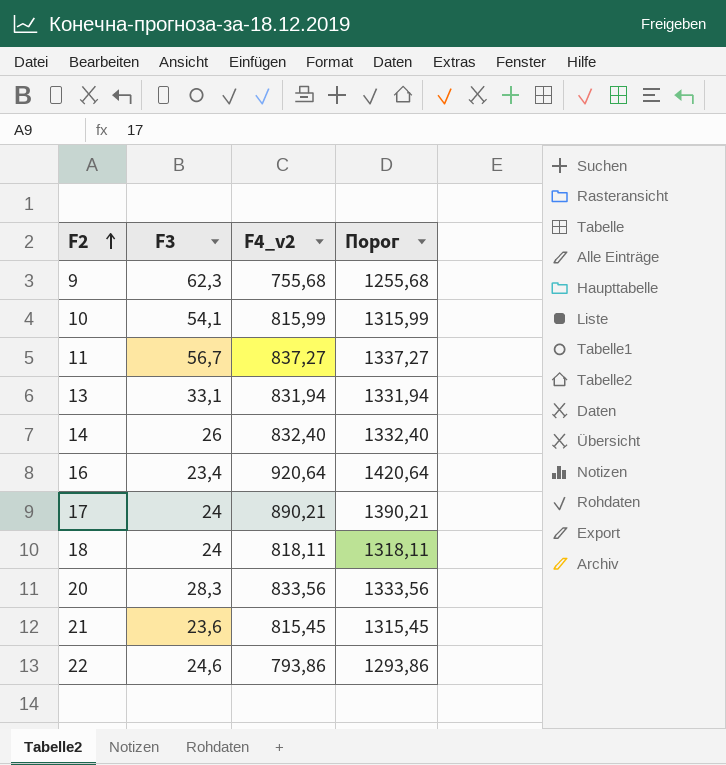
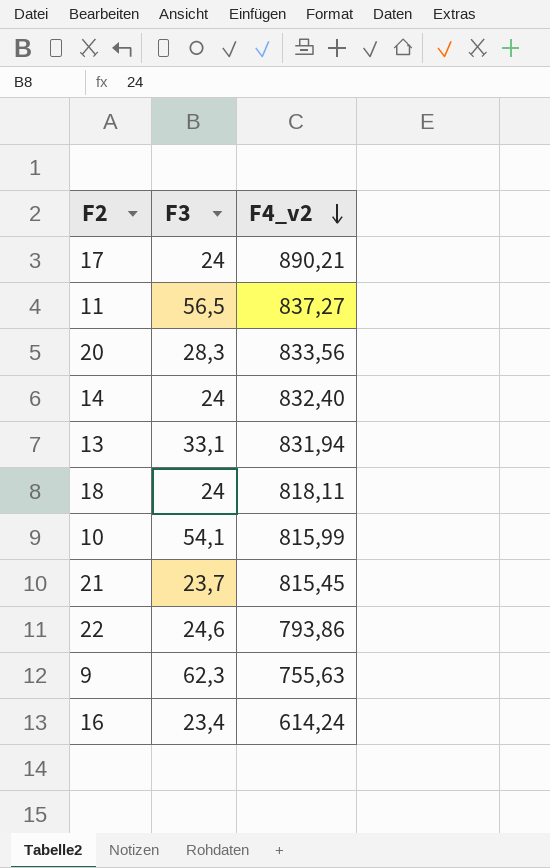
row order: F2 ascending -> F4_v2 descending
column Порог | formula: [F4_v2] + 500 -> none
11 | F3: 56,7 -> 56,5
14 | F3: 26 -> 24
21 | F3: 23,6 -> 23,7
9 | F4_v2: 755,68 -> 755,63
16 | F4_v2: 920,64 -> 614,24

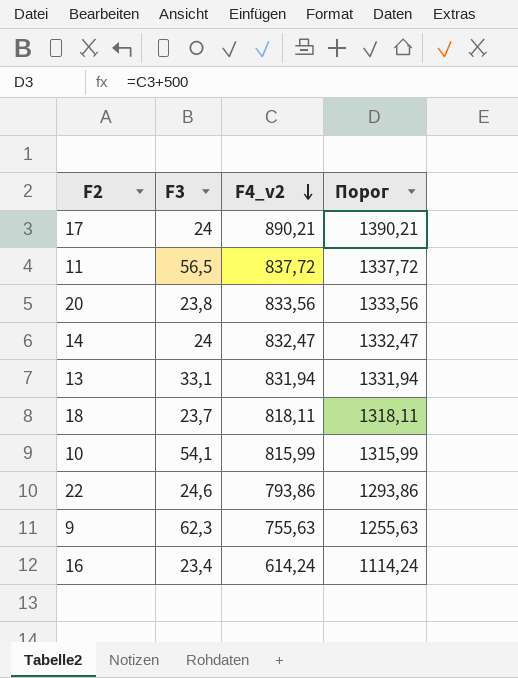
column Порог | formula: none -> [F4_v2] + 500
row 21: 23,7 | 815,45 -> none
11 | F4_v2: 837,27 -> 837,72
20 | F3: 28,3 -> 23,8
14 | F4_v2: 832,40 -> 832,47
18 | F3: 24 -> 23,7

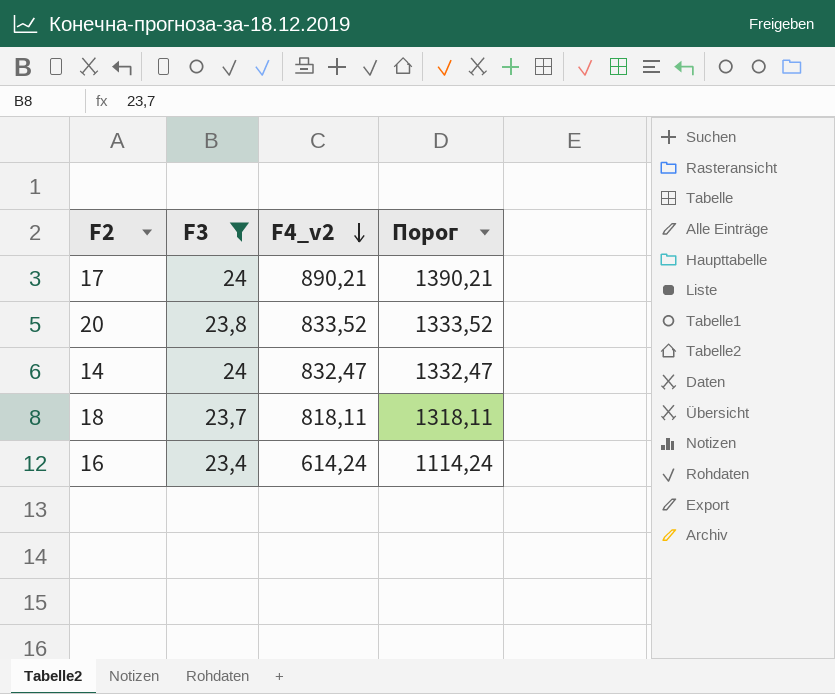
filter: none -> F3 <= 24
20 | F4_v2: 833,56 -> 833,52
20 | Порог: 1333,56 -> 1333,52

